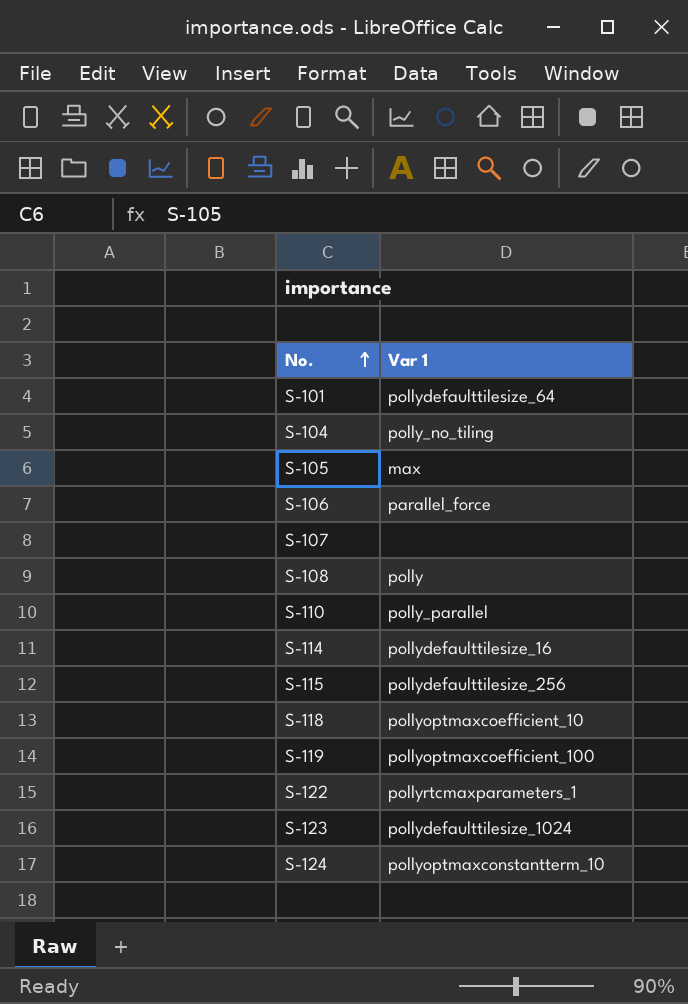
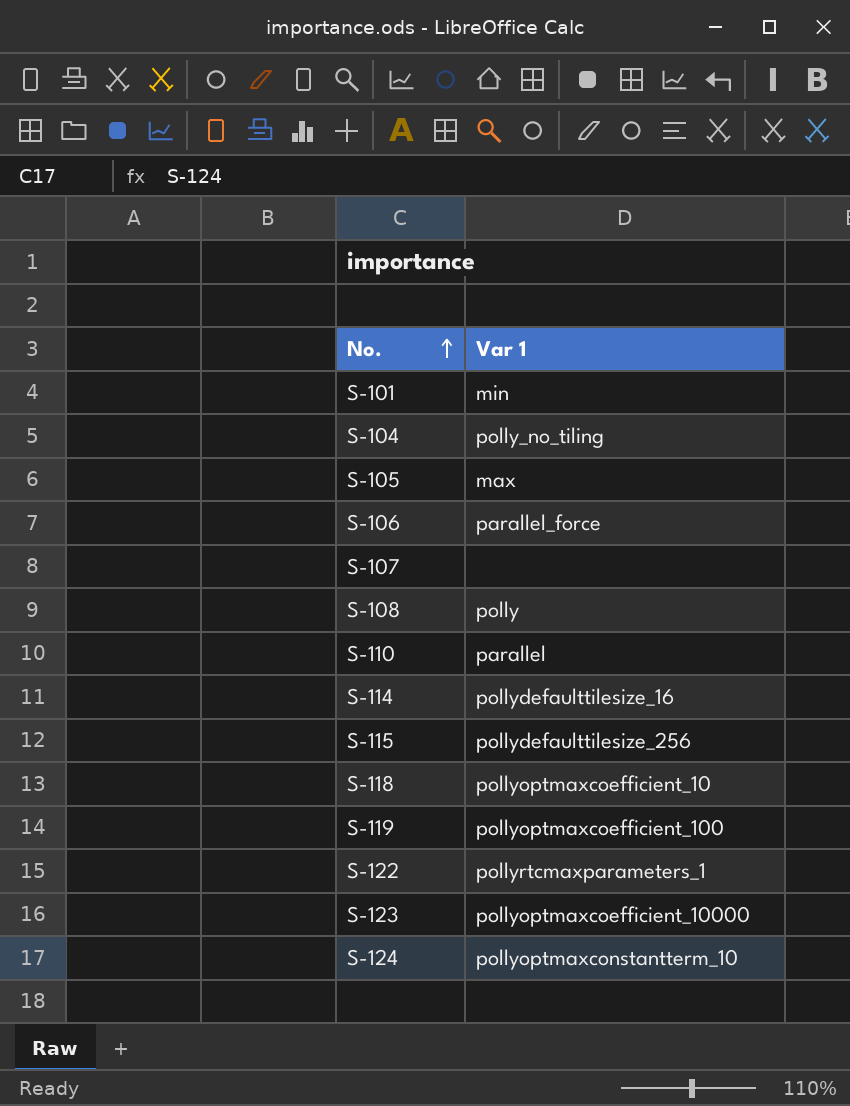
S-101 | Var 1: pollydefaulttilesize_64 -> min
S-110 | Var 1: polly_parallel -> parallel
S-123 | Var 1: pollydefaulttilesize_1024 -> pollyoptmaxcoefficient_10000

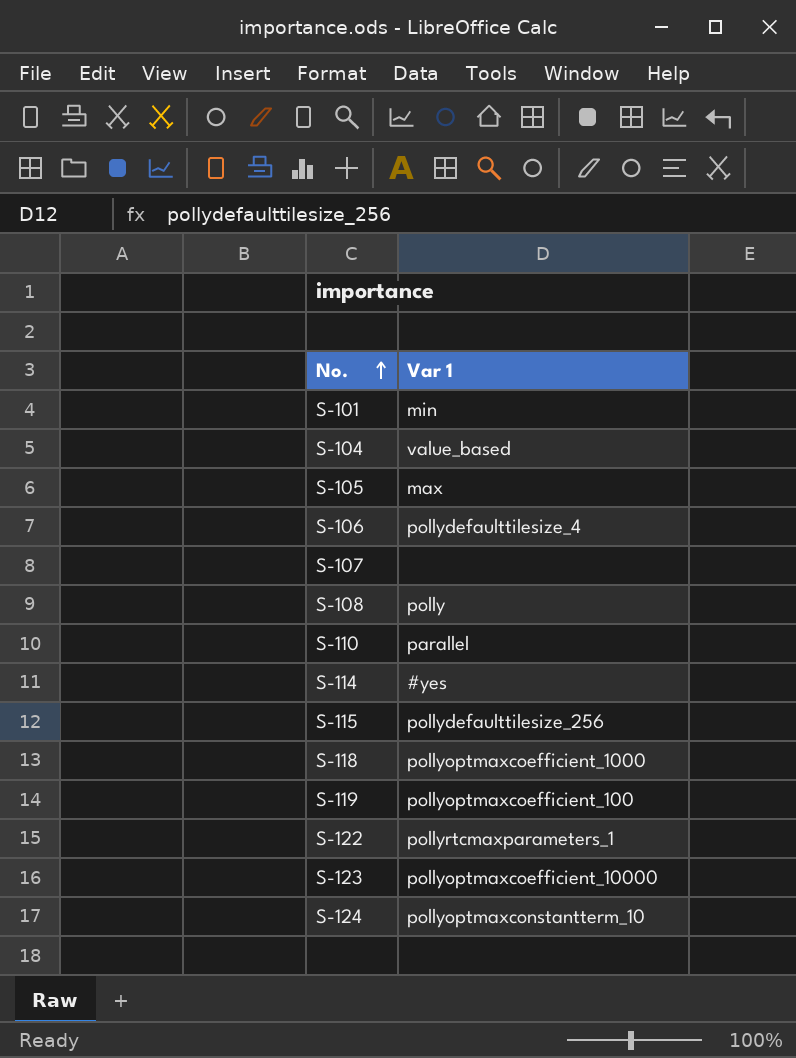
S-104 | Var 1: polly_no_tiling -> value_based
S-106 | Var 1: parallel_force -> pollydefaulttilesize_4
S-114 | Var 1: pollydefaulttilesize_16 -> #yes
S-118 | Var 1: pollyoptmaxcoefficient_10 -> pollyoptmaxcoefficient_1000

